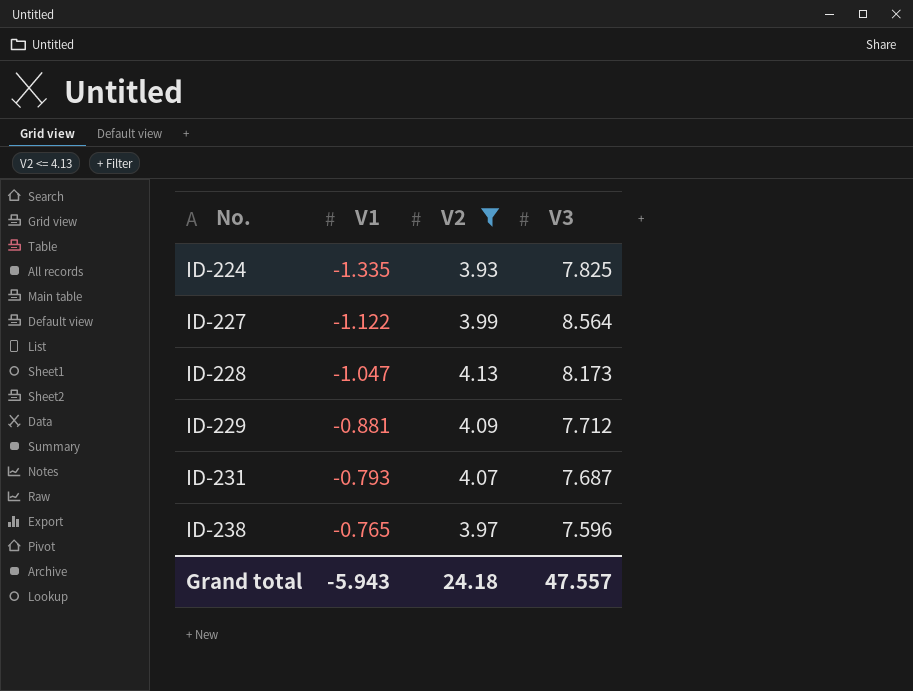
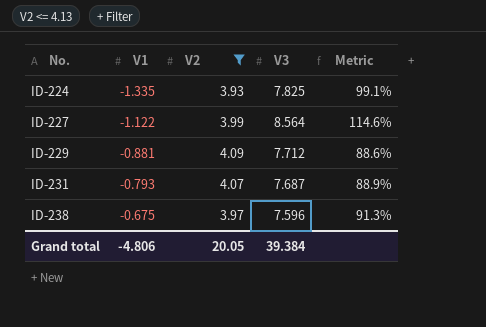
column Metric | formula: none -> ([V3] - [V2]) / [V2]
row ID-228: -1.047 | 4.13 | 8.173 -> none
ID-238 | V1: -0.765 -> -0.675
Grand total | V1: -5.943 -> -4.806
Grand total | V2: 24.18 -> 20.05
Grand total | V3: 47.557 -> 39.384

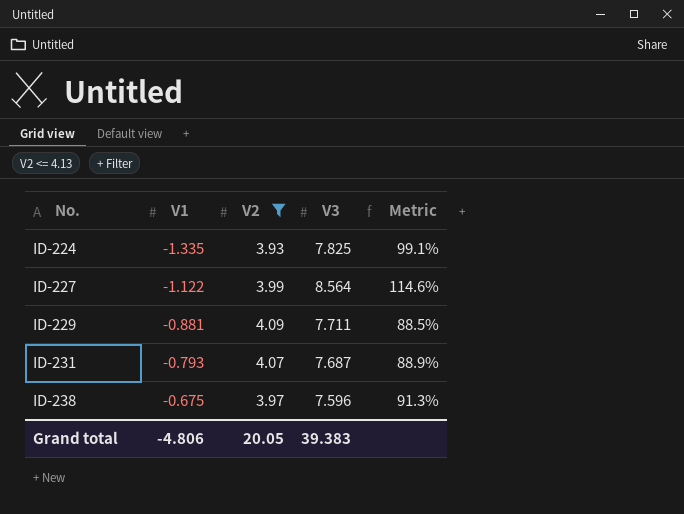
ID-229 | V3: 7.712 -> 7.711
ID-229 | Metric: 88.6% -> 88.5%
Grand total | V3: 39.384 -> 39.383

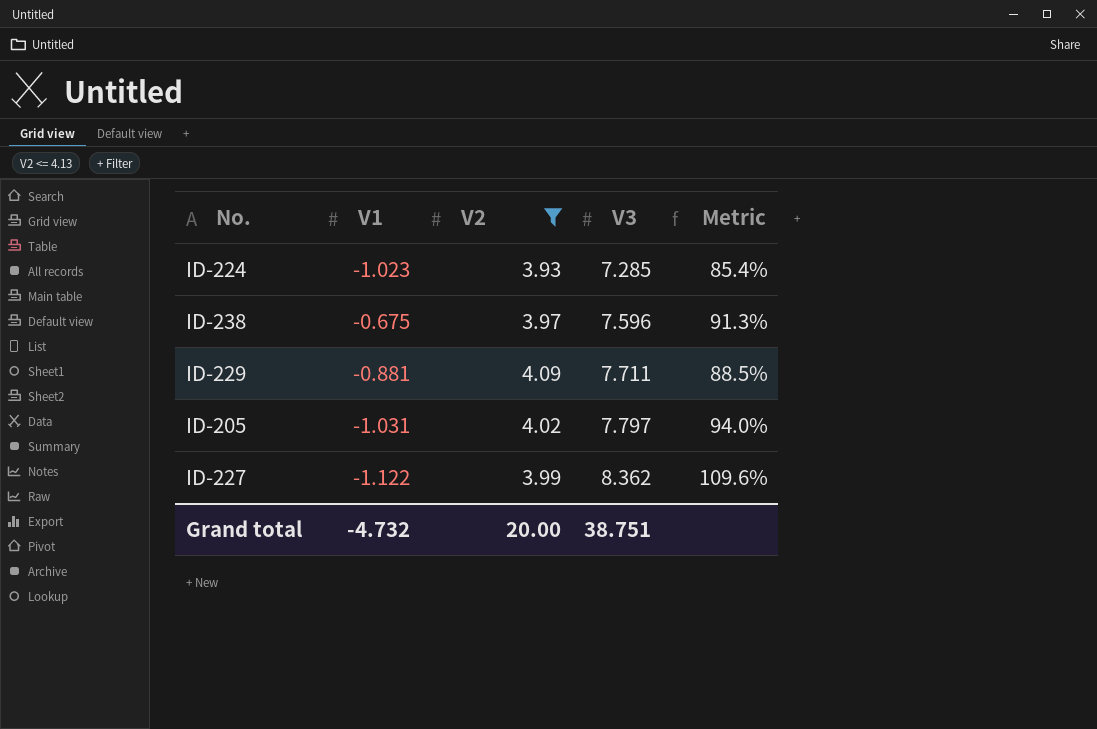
row order: No. ascending -> V3 ascending
row ID-231: -0.793 | 4.07 | 7.687 | 88.9% -> none
ID-224 | V1: -1.335 -> -1.023
ID-224 | V3: 7.825 -> 7.285
ID-224 | Metric: 99.1% -> 85.4%
row ID-205: none -> -1.031 | 4.02 | 7.797 | 94.0%
ID-227 | V3: 8.564 -> 8.362
ID-227 | Metric: 114.6% -> 109.6%
Grand total | V1: -4.806 -> -4.732
Grand total | V2: 20.05 -> 20.00
Grand total | V3: 39.383 -> 38.751

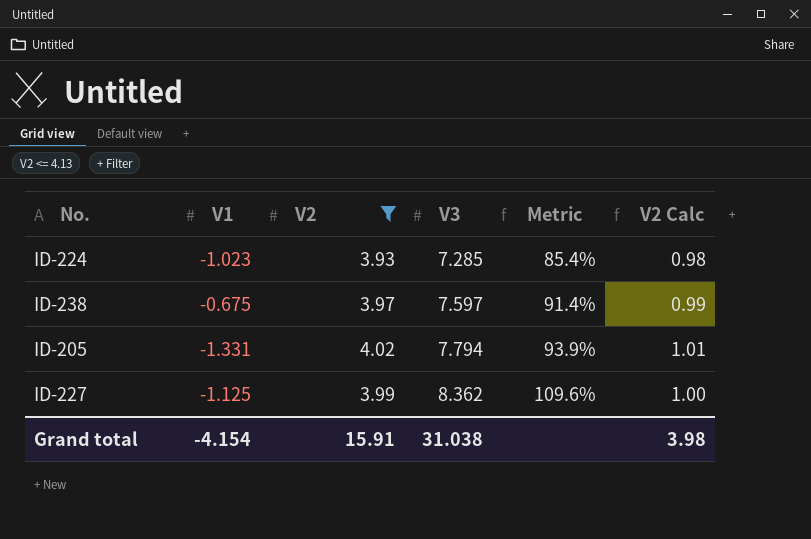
column V2 Calc | formula: none -> [V2] * 0.25
row ID-229: -0.881 | 4.09 | 7.711 | 88.5% -> none
ID-238 | V3: 7.596 -> 7.597
ID-238 | Metric: 91.3% -> 91.4%
ID-205 | V1: -1.031 -> -1.331
ID-205 | V3: 7.797 -> 7.794
ID-205 | Metric: 94.0% -> 93.9%
ID-227 | V1: -1.122 -> -1.125
Grand total | V1: -4.732 -> -4.154
Grand total | V2: 20.00 -> 15.91
Grand total | V3: 38.751 -> 31.038

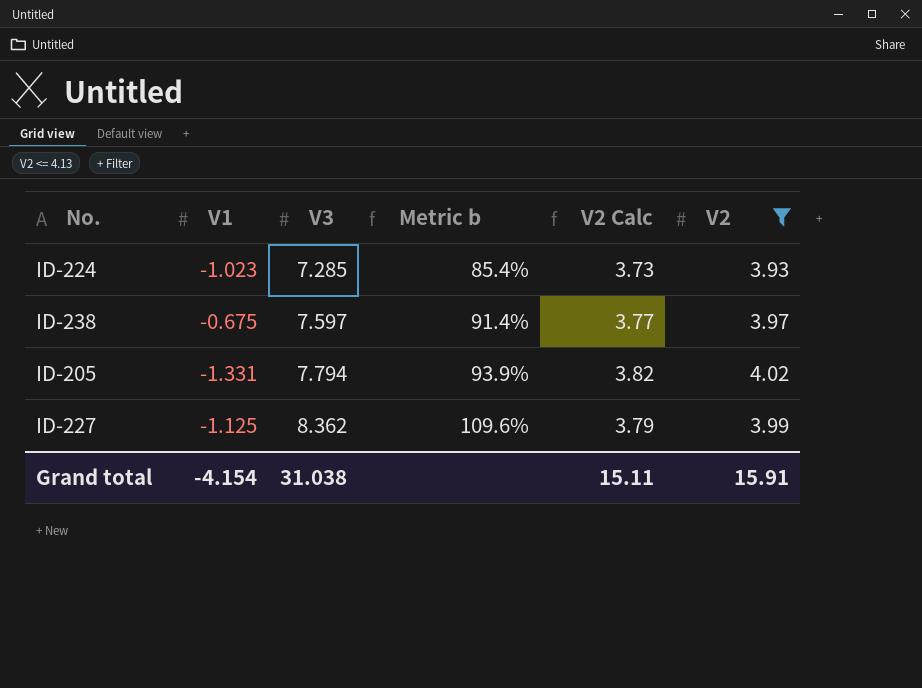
column name: Metric -> Metric b
column V2 Calc | formula: [V2] * 0.25 -> [V2] * 0.95
column V2 | position: 3 -> 6
Grand total | V2 Calc: 3.98 -> 15.11

